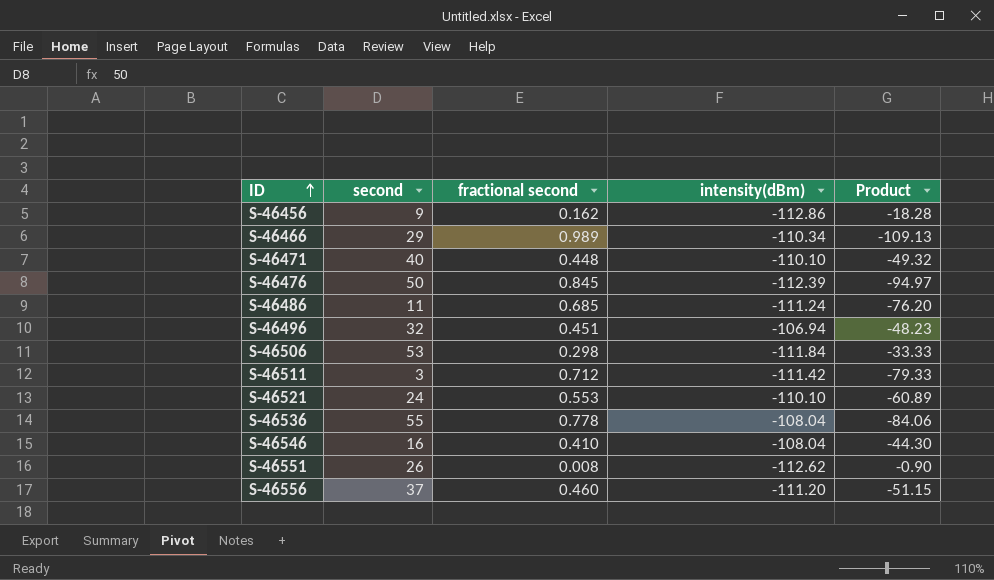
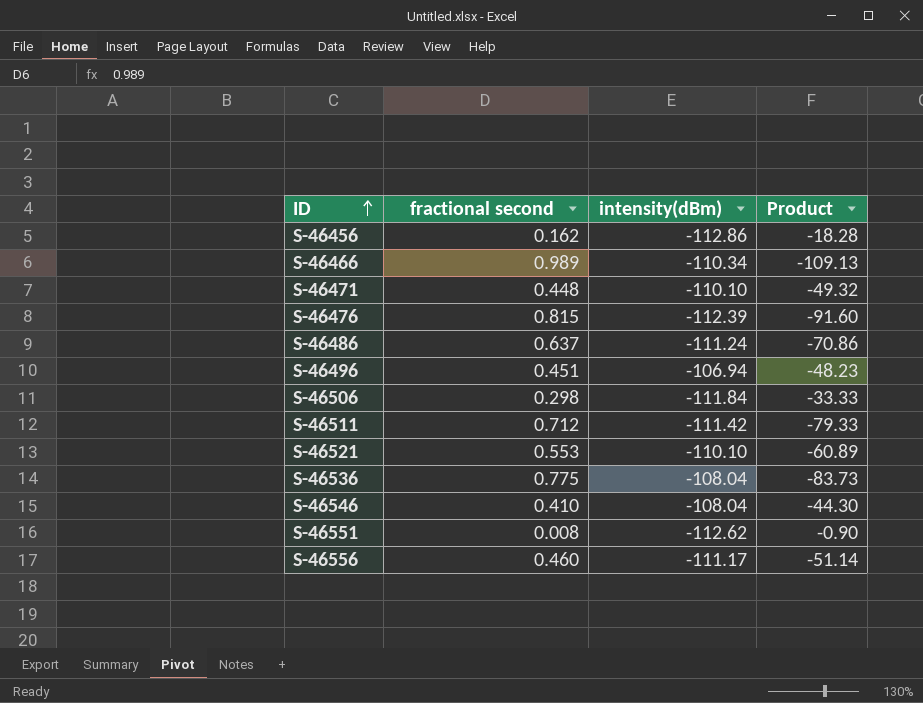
column second | position: 2 -> none
S-46476 | fractional second: 0.845 -> 0.815
S-46476 | Product: -94.97 -> -91.60
S-46486 | fractional second: 0.685 -> 0.637
S-46486 | Product: -76.20 -> -70.86
S-46536 | fractional second: 0.778 -> 0.775
S-46536 | Product: -84.06 -> -83.73
S-46556 | intensity(dBm): -111.20 -> -111.17
S-46556 | Product: -51.15 -> -51.14

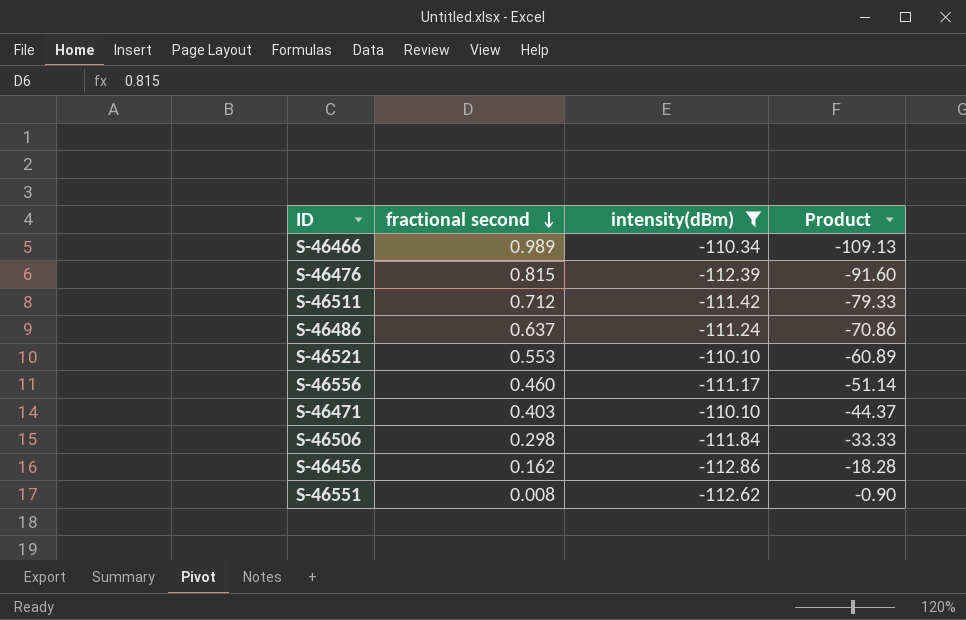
filter: none -> intensity(dBm) <= -110.10
row order: ID ascending -> fractional second descending
S-46471 | fractional second: 0.448 -> 0.403
S-46471 | Product: -49.32 -> -44.37

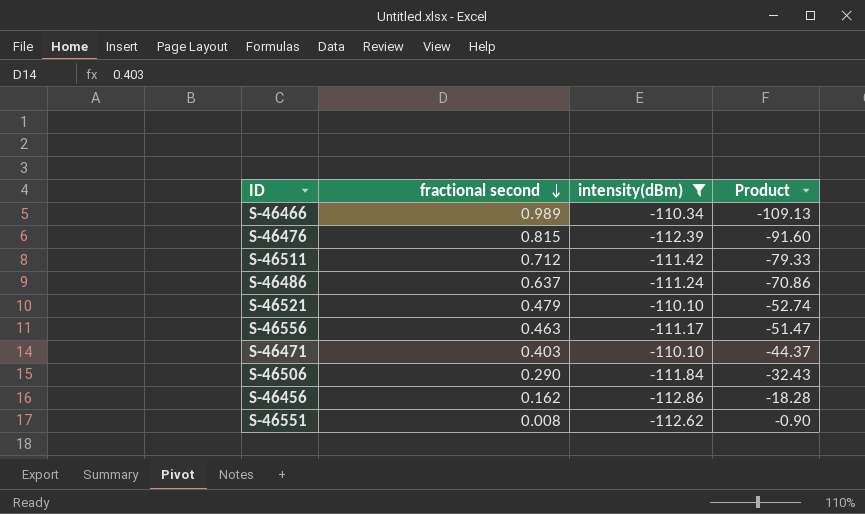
S-46521 | fractional second: 0.553 -> 0.479
S-46521 | Product: -60.89 -> -52.74
S-46556 | fractional second: 0.460 -> 0.463
S-46556 | Product: -51.14 -> -51.47
S-46506 | fractional second: 0.298 -> 0.290
S-46506 | Product: -33.33 -> -32.43

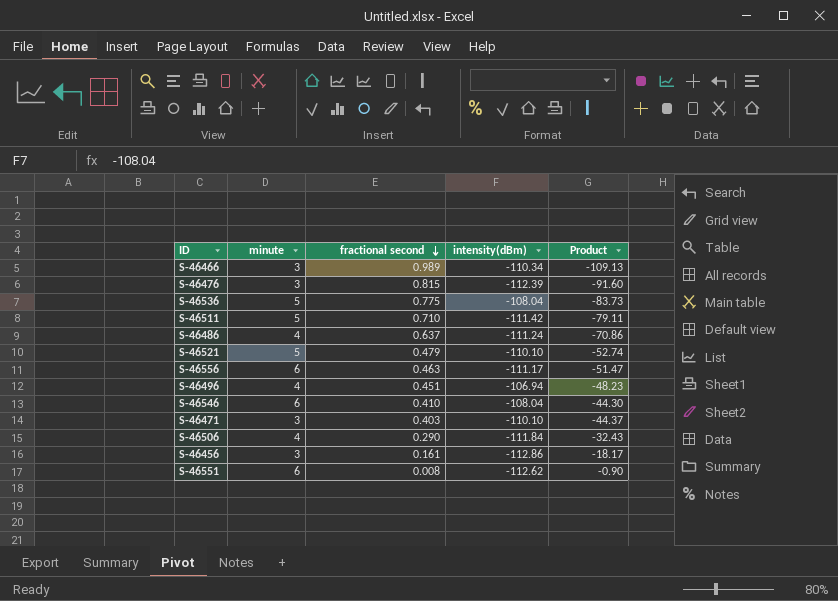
filter: intensity(dBm) <= -110.10 -> none
column minute | position: none -> 2
S-46511 | fractional second: 0.712 -> 0.710
S-46511 | Product: -79.33 -> -79.11
S-46456 | fractional second: 0.162 -> 0.161
S-46456 | Product: -18.28 -> -18.17

